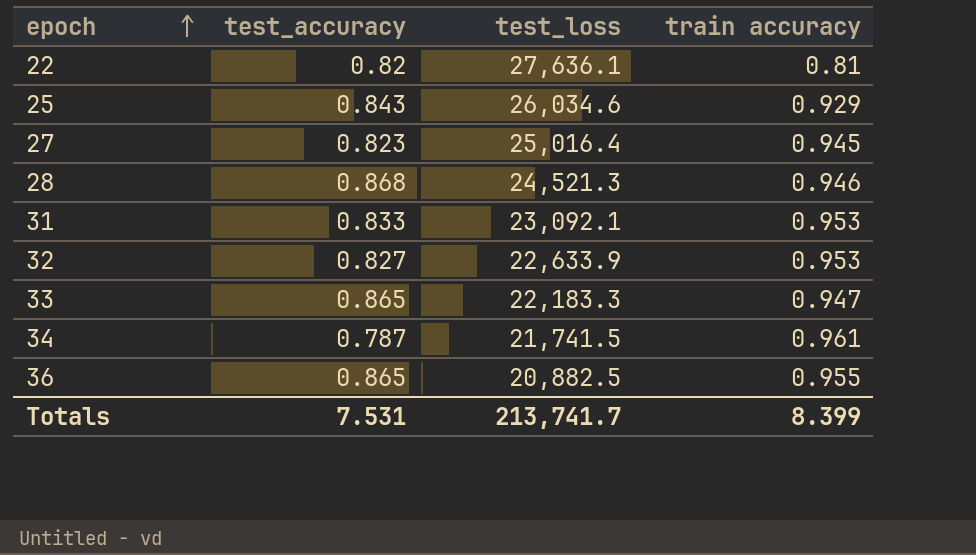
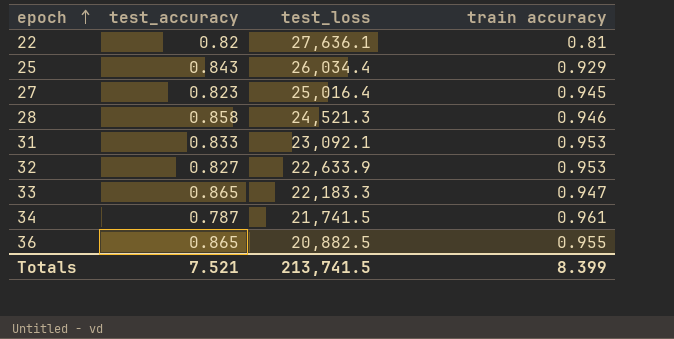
25 | test_loss: 26,034.6 -> 26,034.4
28 | test_accuracy: 0.868 -> 0.858
Totals | test_accuracy: 7.531 -> 7.521
Totals | test_loss: 213,741.7 -> 213,741.5

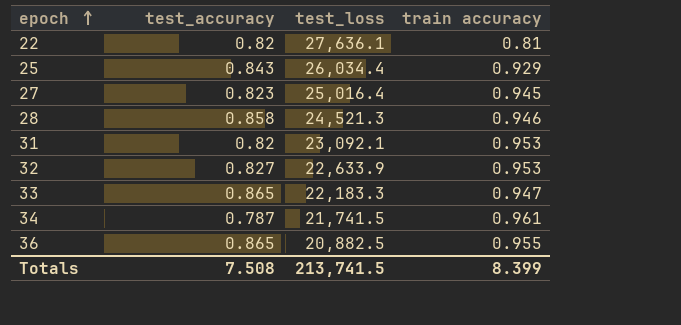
31 | test_accuracy: 0.833 -> 0.82
Totals | test_accuracy: 7.521 -> 7.508

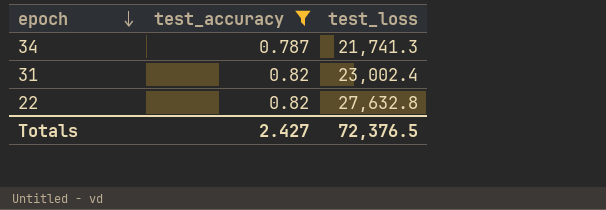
filter: none -> test_accuracy <= 0.82
row order: epoch ascending -> epoch descending
column train accuracy | position: 4 -> none
34 | test_loss: 21,741.5 -> 21,741.3
31 | test_loss: 23,092.1 -> 23,002.4
22 | test_loss: 27,636.1 -> 27,632.8
Totals | test_accuracy: 7.508 -> 2.427
Totals | test_loss: 213,741.5 -> 72,376.5

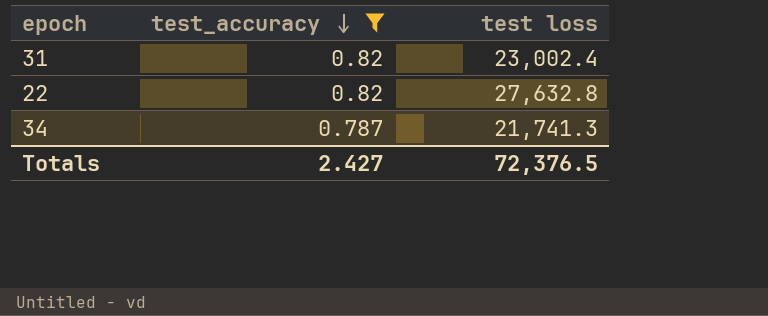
row order: epoch descending -> test_accuracy descending
column name: test_loss -> test loss

